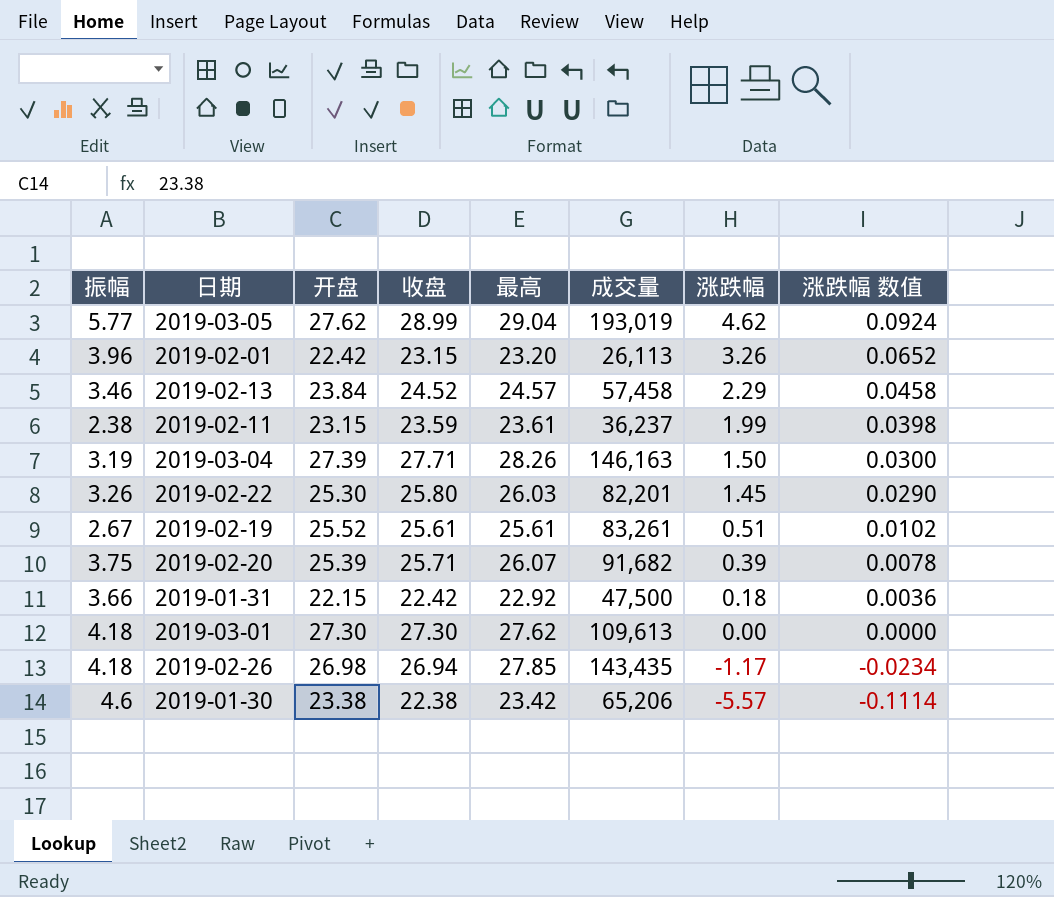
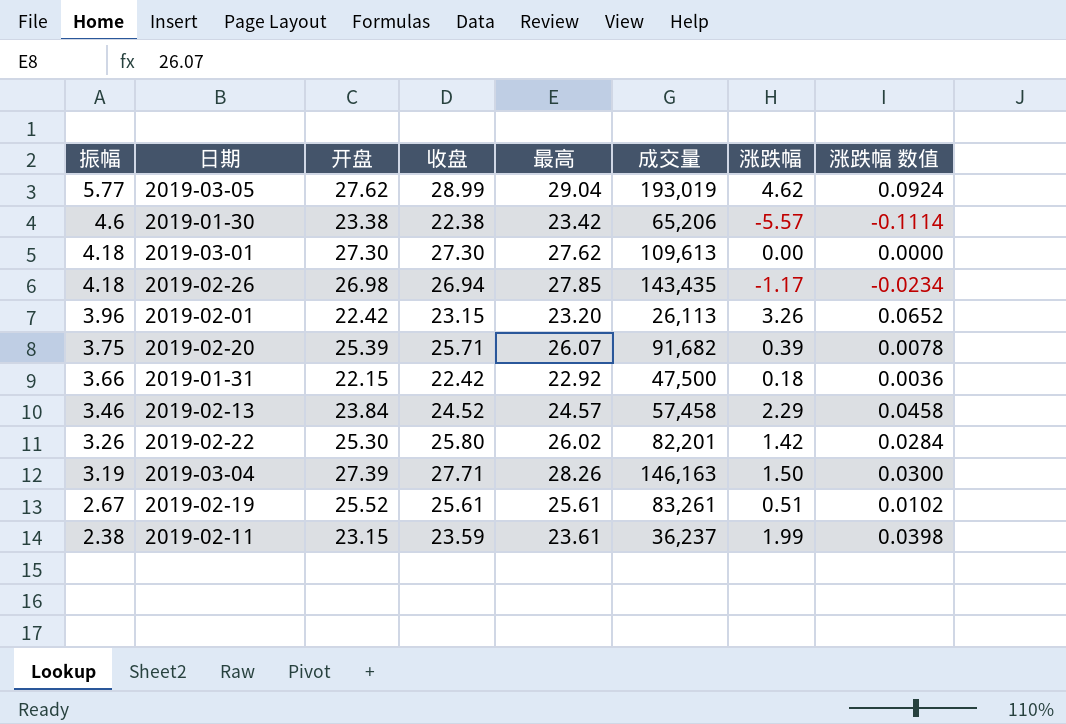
row order: 涨跌幅 descending -> 振幅 descending
2019-02-22 | 最高: 26.03 -> 26.02
2019-02-22 | 涨跌幅: 1.45 -> 1.42
2019-02-22 | 涨跌幅 数值: 0.0290 -> 0.0284

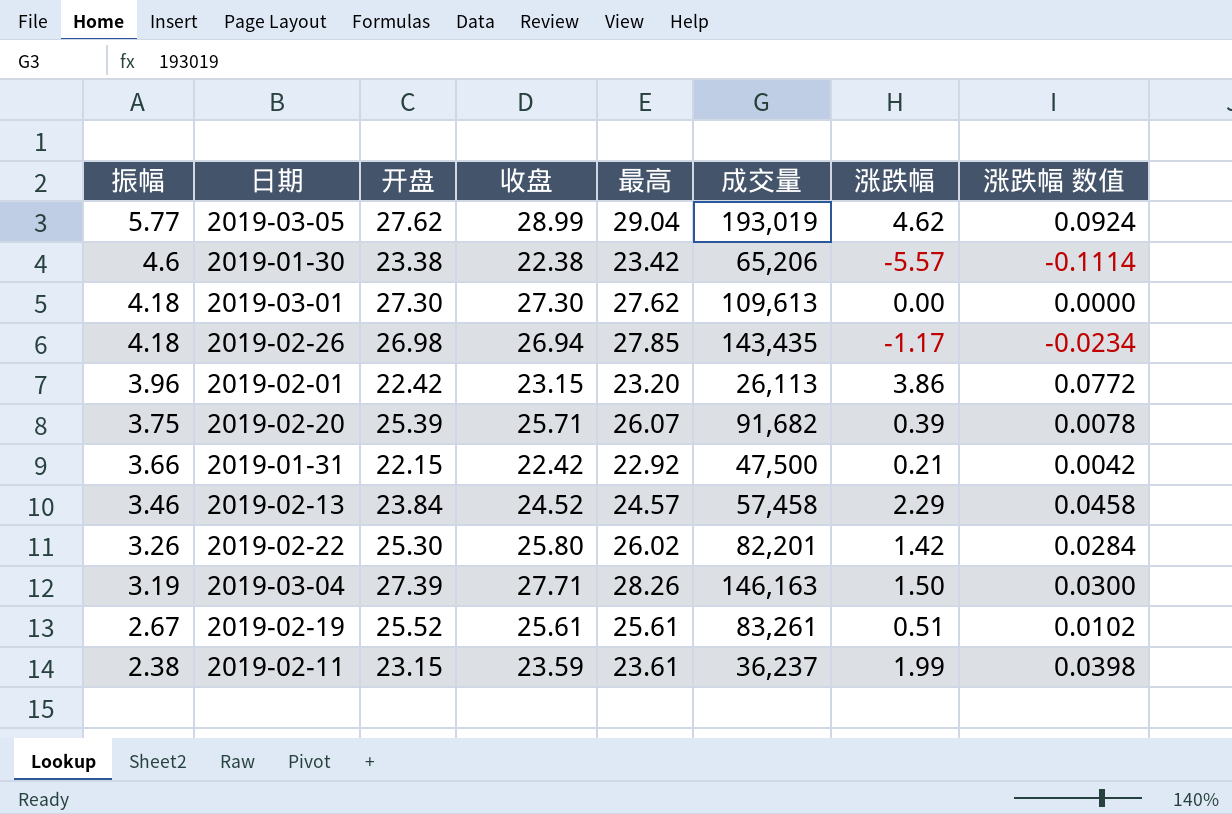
2019-02-01 | 涨跌幅: 3.26 -> 3.86
2019-02-01 | 涨跌幅 数值: 0.0652 -> 0.0772
2019-01-31 | 涨跌幅: 0.18 -> 0.21
2019-01-31 | 涨跌幅 数值: 0.0036 -> 0.0042

